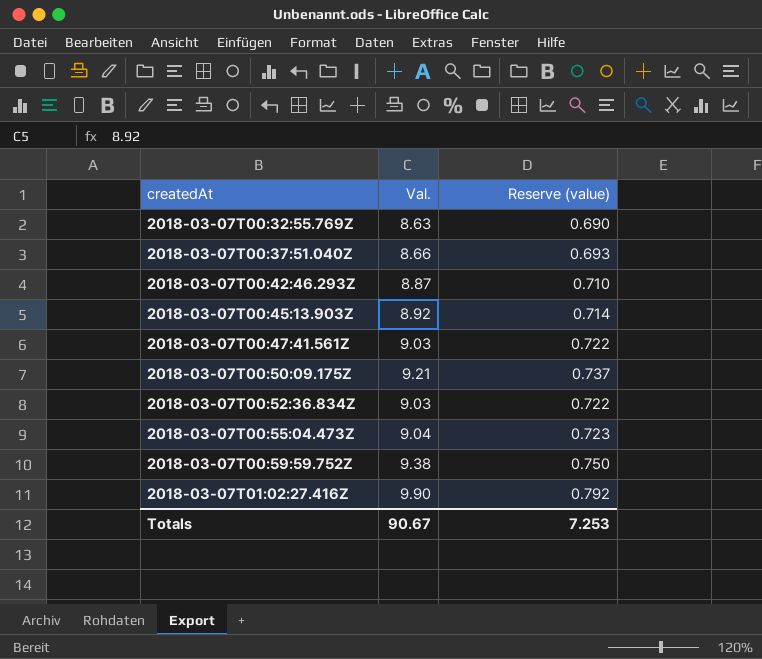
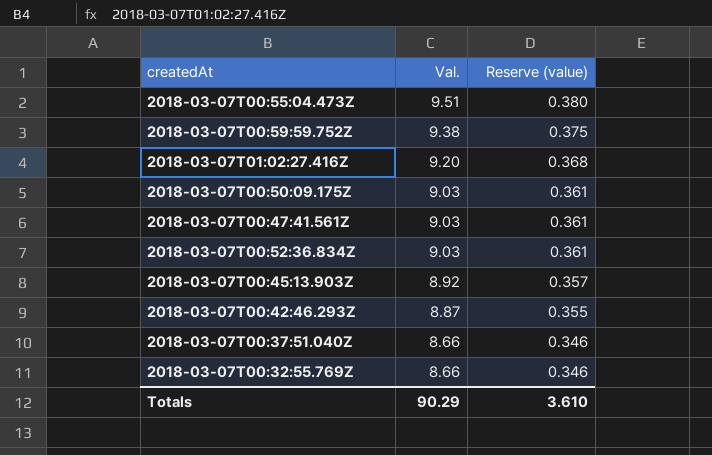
row order: createdAt ascending -> Val. descending
column Reserve (value) | formula: [Val.] * 0.08 -> [Val.] * 0.04
2018-03-07T00:55:04.473Z | Val.: 9.04 -> 9.51
2018-03-07T01:02:27.416Z | Val.: 9.90 -> 9.20
2018-03-07T00:50:09.175Z | Val.: 9.21 -> 9.03
2018-03-07T00:32:55.769Z | Val.: 8.63 -> 8.66
Totals | Val.: 90.67 -> 90.29
Totals | Reserve (value): 7.253 -> 3.610

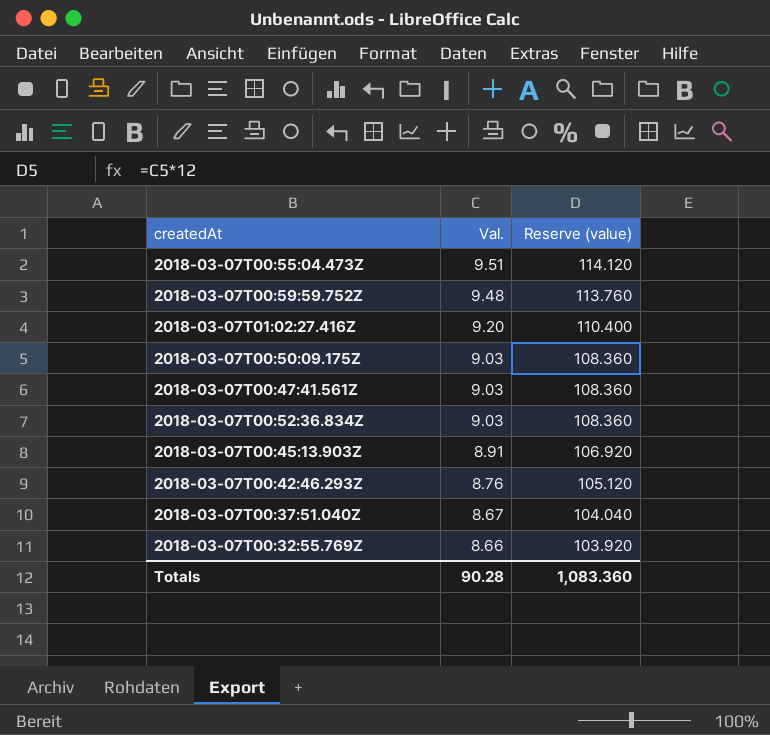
column Reserve (value) | formula: [Val.] * 0.04 -> [Val.] * 12
2018-03-07T00:59:59.752Z | Val.: 9.38 -> 9.48
2018-03-07T00:45:13.903Z | Val.: 8.92 -> 8.91
2018-03-07T00:42:46.293Z | Val.: 8.87 -> 8.76
2018-03-07T00:37:51.040Z | Val.: 8.66 -> 8.67
Totals | Val.: 90.29 -> 90.28
Totals | Reserve (value): 3.610 -> 1,083.360

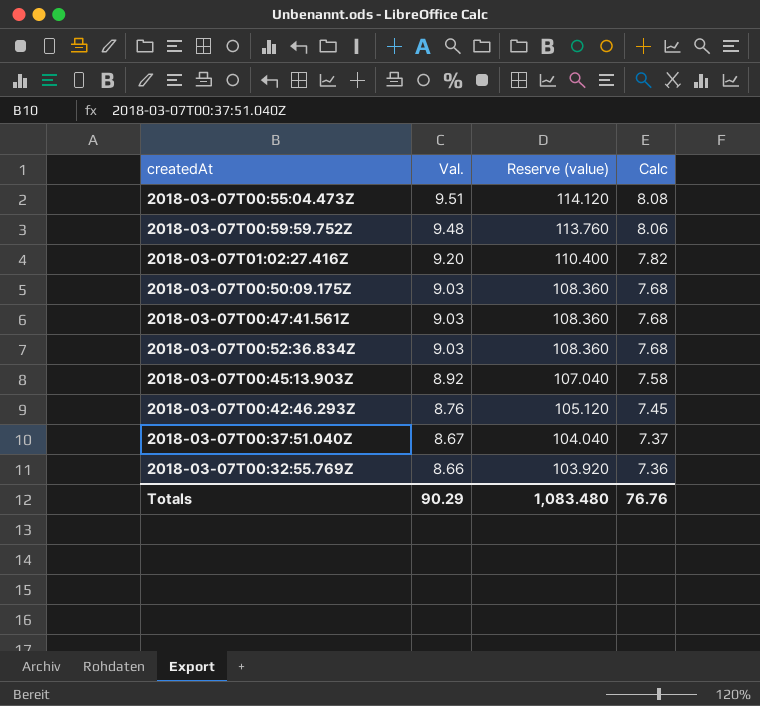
column Calc | formula: none -> [Val.] * 0.85
2018-03-07T00:45:13.903Z | Val.: 8.91 -> 8.92
2018-03-07T00:45:13.903Z | Reserve (value): 106.920 -> 107.040
Totals | Val.: 90.28 -> 90.29
Totals | Reserve (value): 1,083.360 -> 1,083.480

